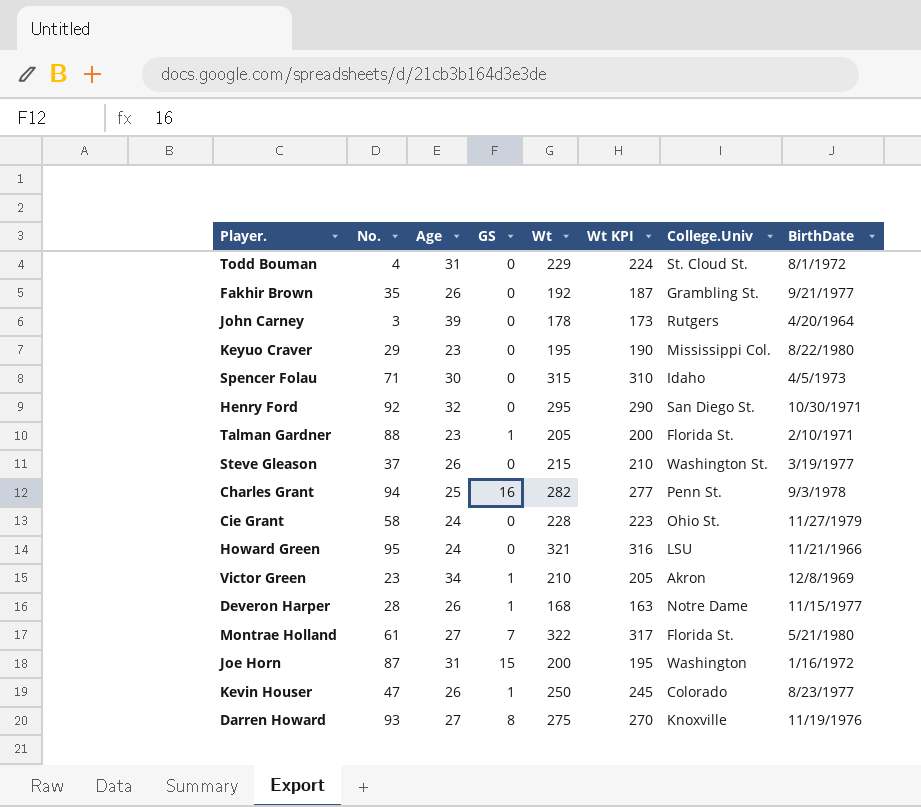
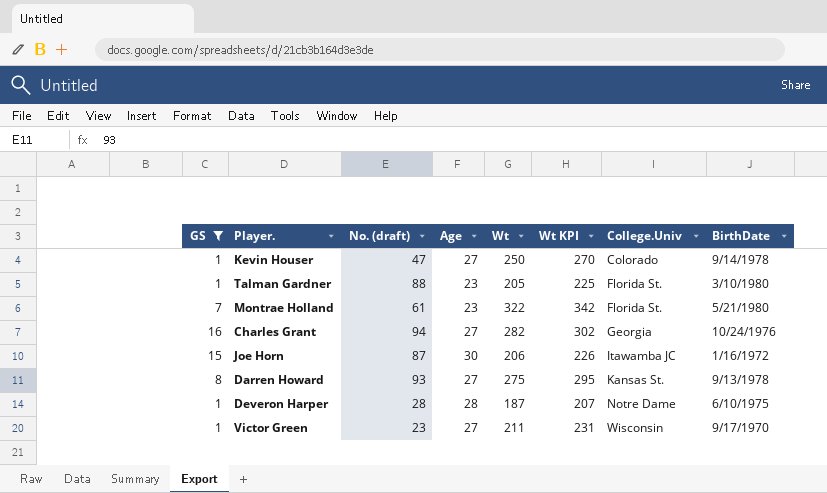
filter: none -> GS != 0
row order: none -> College.Univ ascending
column GS | position: 4 -> 1
column name: No. -> No. (draft)
column Wt KPI | formula: [Wt] - 5 -> [Wt] + 20
Kevin Houser | Age: 26 -> 27
Kevin Houser | BirthDate: 8/23/1977 -> 9/14/1978
Talman Gardner | BirthDate: 2/10/1971 -> 3/10/1980
Montrae Holland | Age: 27 -> 23
Charles Grant | Age: 25 -> 27
Charles Grant | College.Univ: Penn St. -> Georgia
Charles Grant | BirthDate: 9/3/1978 -> 10/24/1976
Joe Horn | Age: 31 -> 30
Joe Horn | Wt: 200 -> 206
Joe Horn | College.Univ: Washington -> Itawamba JC
Darren Howard | College.Univ: Knoxville -> Kansas St.
Darren Howard | BirthDate: 11/19/1976 -> 9/13/1978
Deveron Harper | Age: 26 -> 28
Deveron Harper | Wt: 168 -> 187
Deveron Harper | BirthDate: 11/15/1977 -> 6/10/1975
Victor Green | Age: 34 -> 27
Victor Green | Wt: 210 -> 211
Victor Green | College.Univ: Akron -> Wisconsin
Victor Green | BirthDate: 12/8/1969 -> 9/17/1970

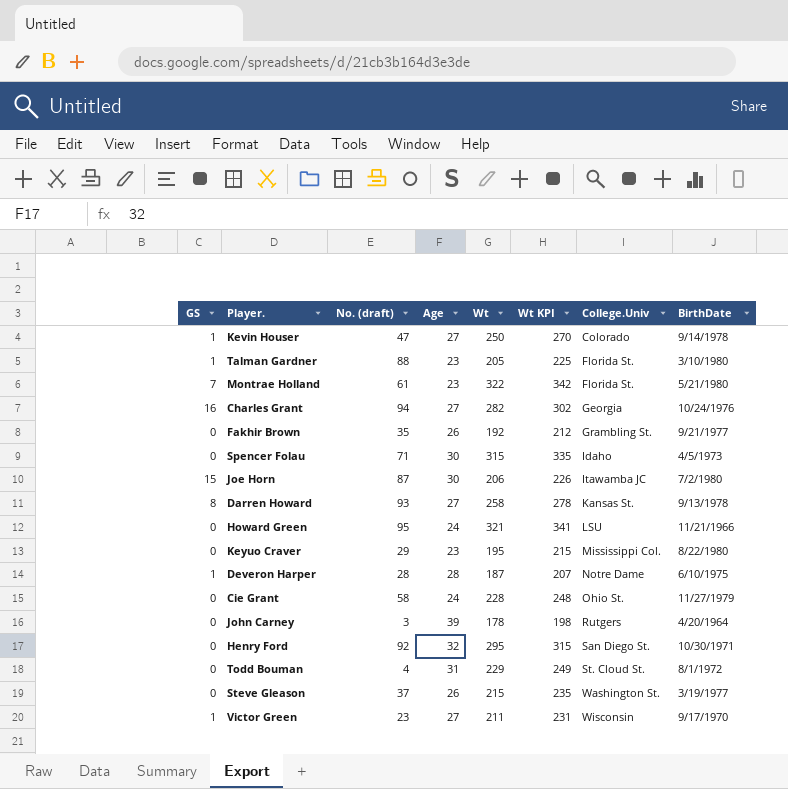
filter: GS != 0 -> none
Joe Horn | BirthDate: 1/16/1972 -> 7/2/1980
Darren Howard | Wt: 275 -> 258
Darren Howard | Wt KPI: 295 -> 278

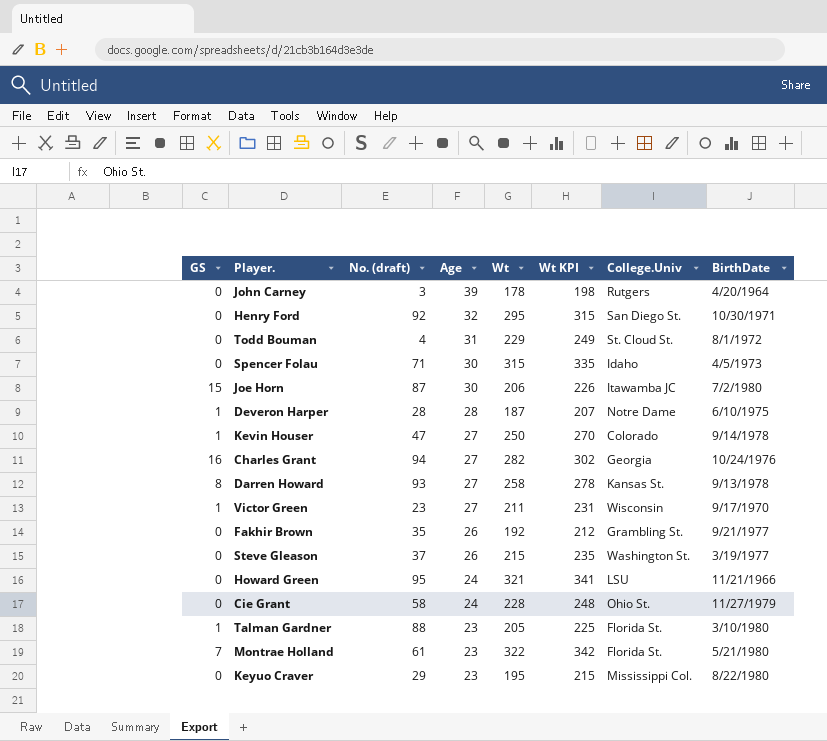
row order: College.Univ ascending -> Age descending

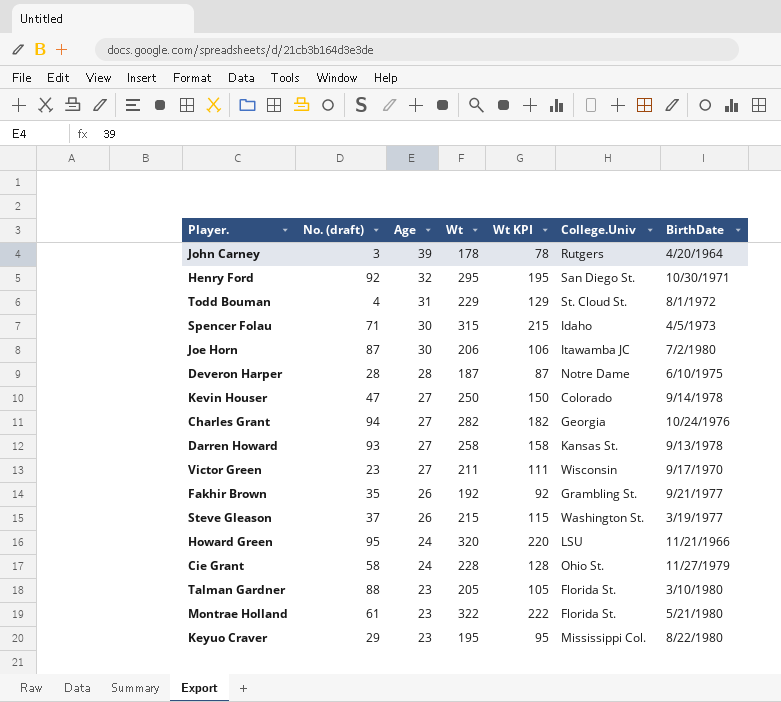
column GS | position: 1 -> none
column Wt KPI | formula: [Wt] + 20 -> [Wt] - 100
Howard Green | Wt: 321 -> 320

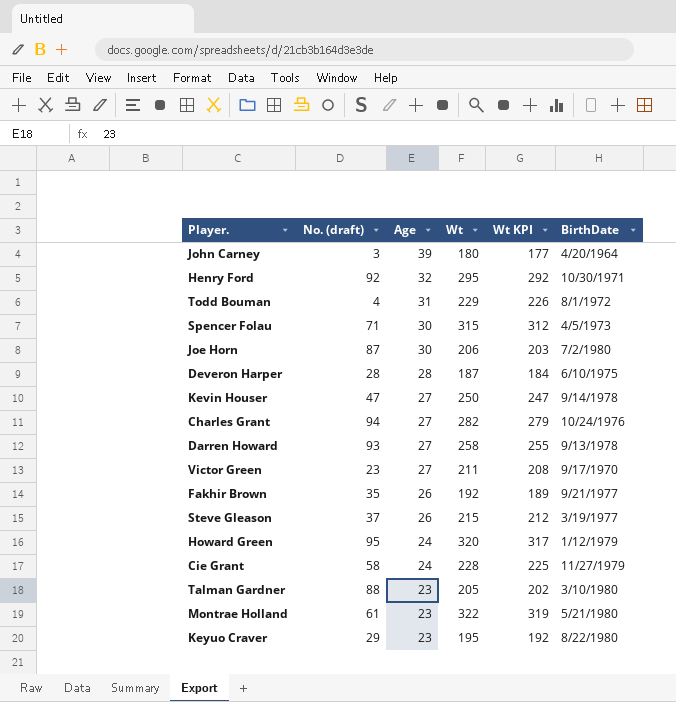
column College.Univ | position: 6 -> none
column Wt KPI | formula: [Wt] - 100 -> [Wt] - 3
John Carney | Wt: 178 -> 180
Howard Green | BirthDate: 11/21/1966 -> 1/12/1979

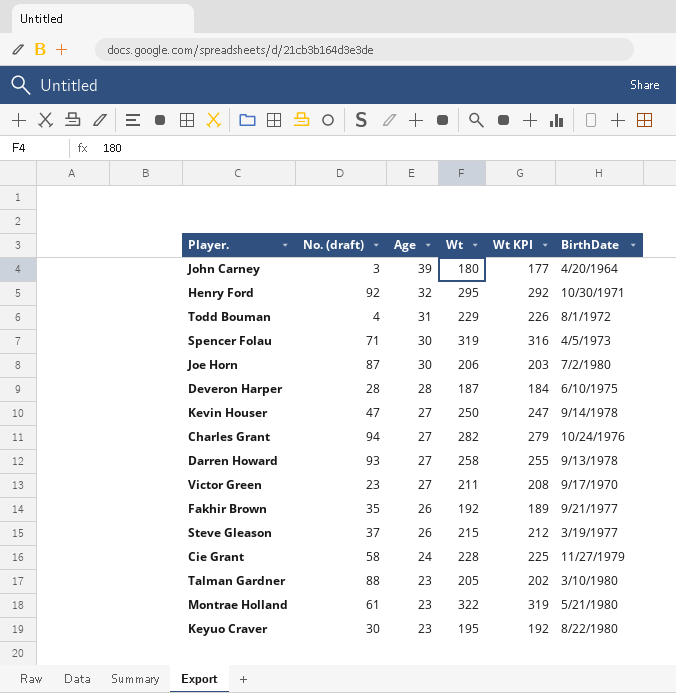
row Howard Green: 95 | 24 | 320 | 317 | 1/12/1979 -> none
Spencer Folau | Wt: 315 -> 319
Spencer Folau | Wt KPI: 312 -> 316
Keyuo Craver | No. (draft): 29 -> 30

